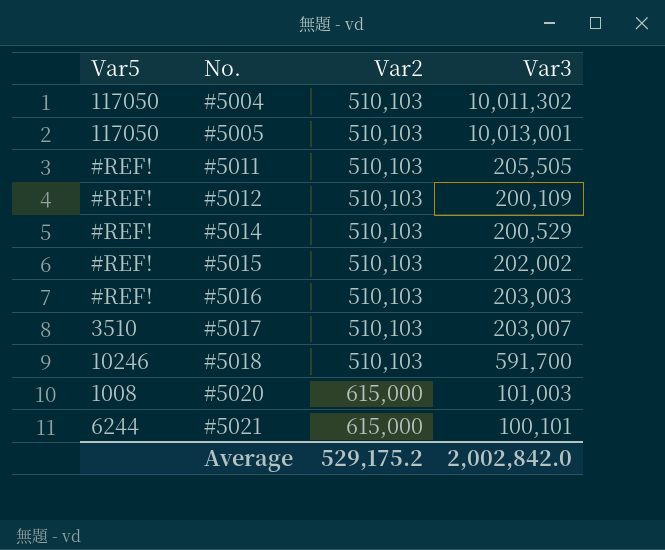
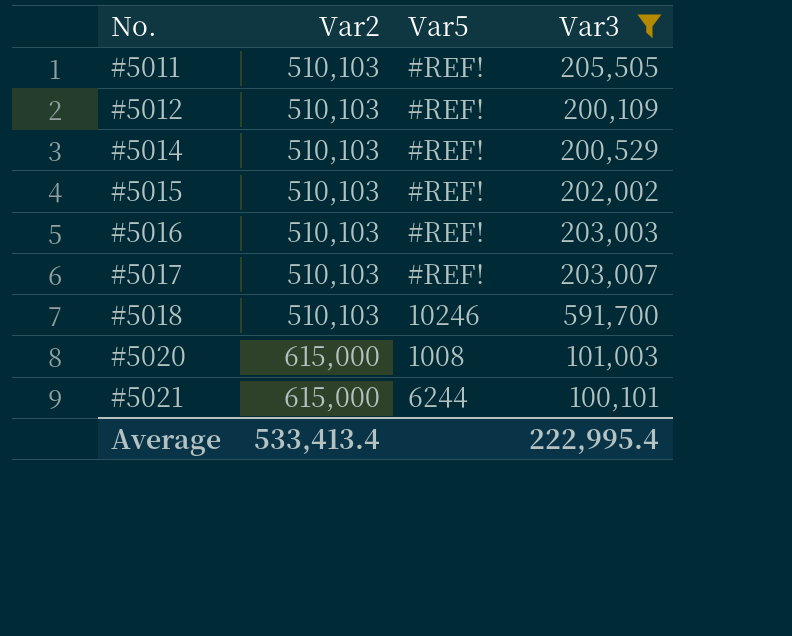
filter: none -> Var3 <= 591,700
column Var5 | position: 1 -> 3
#5017 | Var5: 3510 -> #REF!
Average | Var2: 529,175.2 -> 533,413.4
Average | Var3: 2,002,842.0 -> 222,995.4

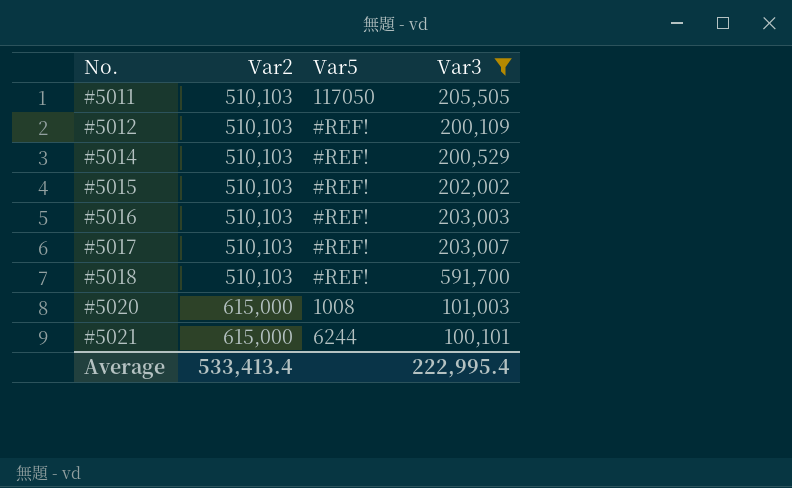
#5011 | Var5: #REF! -> 117050
#5018 | Var5: 10246 -> #REF!

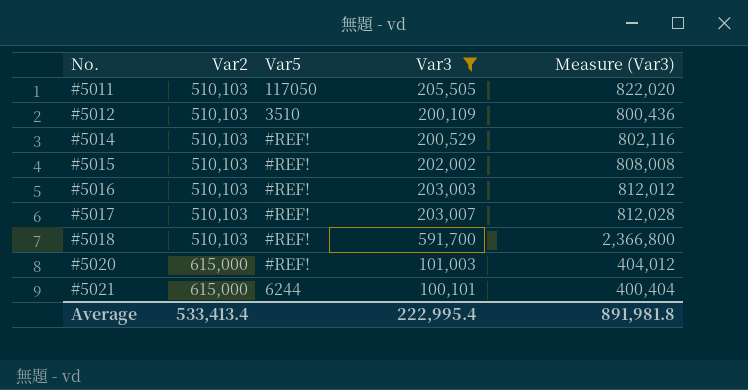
column Measure (Var3) | formula: none -> [Var3] * 4
#5012 | Var5: #REF! -> 3510
#5020 | Var5: 1008 -> #REF!

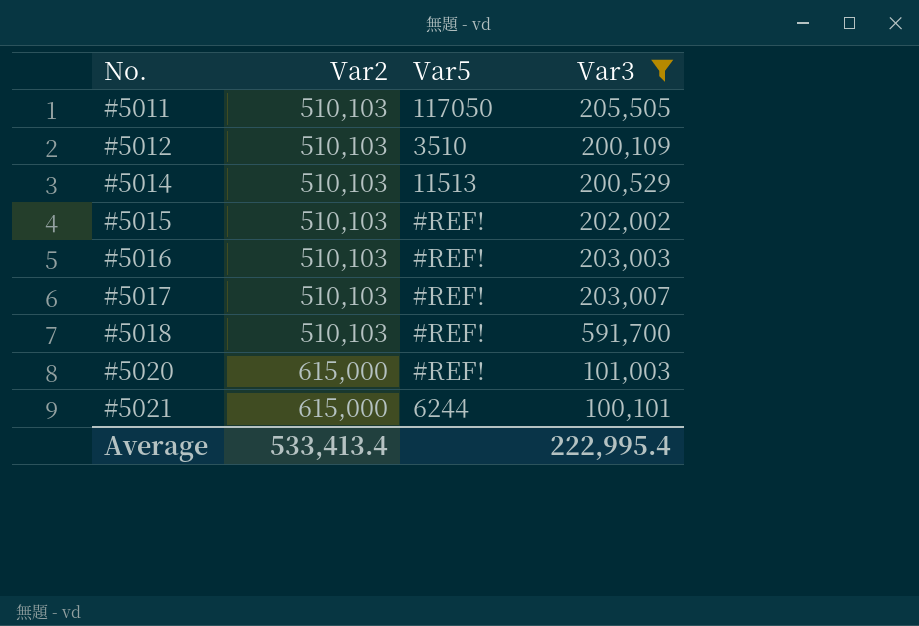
column Measure (Var3) | formula: [Var3] * 4 -> none
#5014 | Var5: #REF! -> 11513

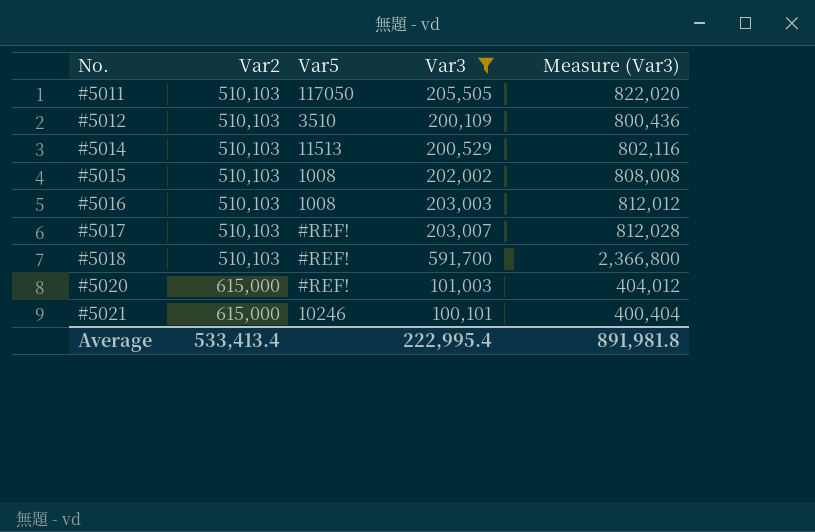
column Measure (Var3) | formula: none -> [Var3] * 4
#5015 | Var5: #REF! -> 1008
#5016 | Var5: #REF! -> 1008
#5021 | Var5: 6244 -> 10246

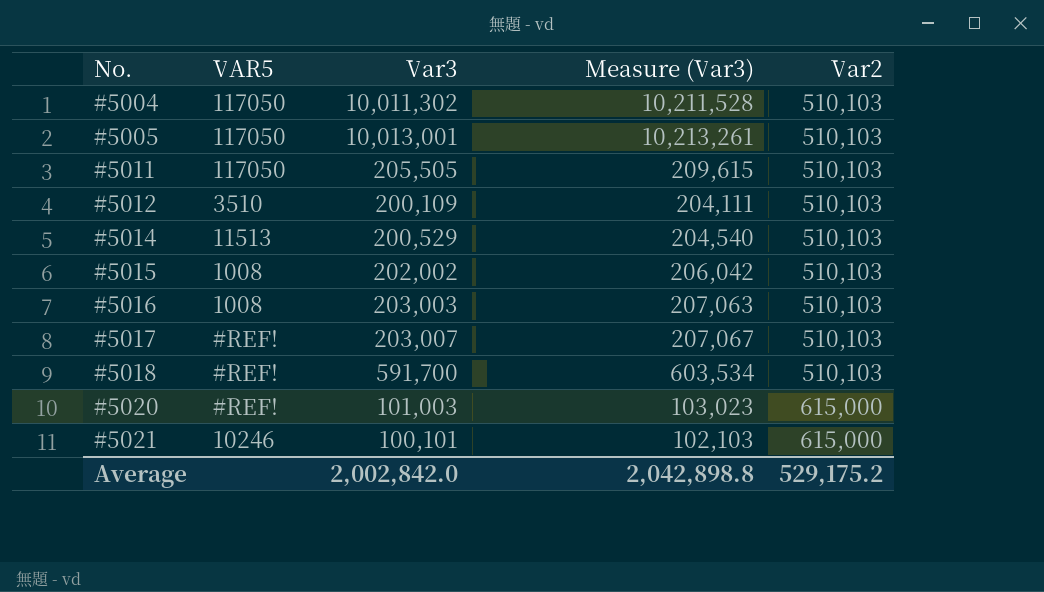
filter: Var3 <= 591,700 -> none
column name: Var5 -> VAR5
column Measure (Var3) | formula: [Var3] * 4 -> [Var3] * 1.02
column Var2 | position: 2 -> 5
Average | Var3: 222,995.4 -> 2,002,842.0
Average | Measure (Var3): 891,981.8 -> 2,042,898.8
Average | Var2: 533,413.4 -> 529,175.2

